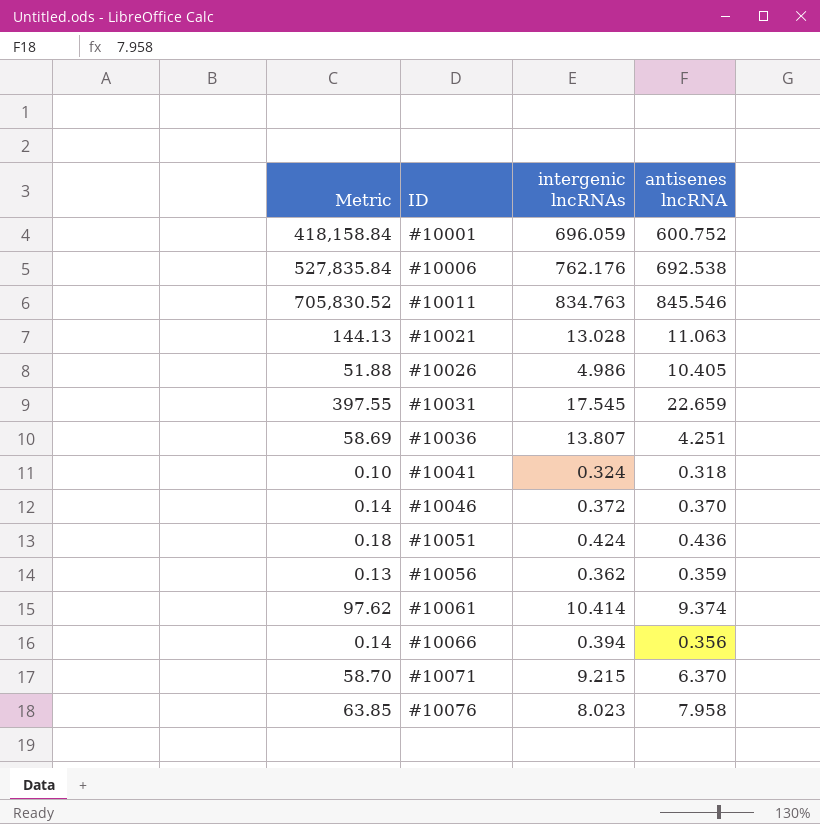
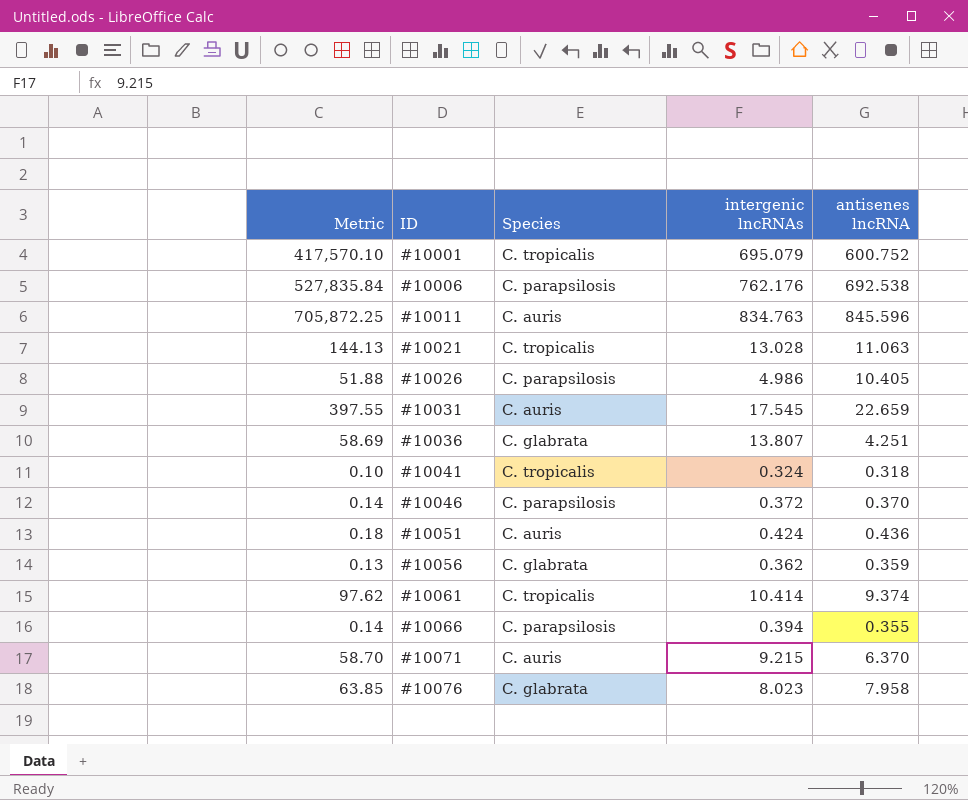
column Species | position: none -> 3
#10001 | Metric: 418,158.84 -> 417,570.10
#10001 | intergenic lncRNAs: 696.059 -> 695.079
#10011 | Metric: 705,830.52 -> 705,872.25
#10011 | antisenes lncRNA: 845.546 -> 845.596
#10066 | antisenes lncRNA: 0.356 -> 0.355

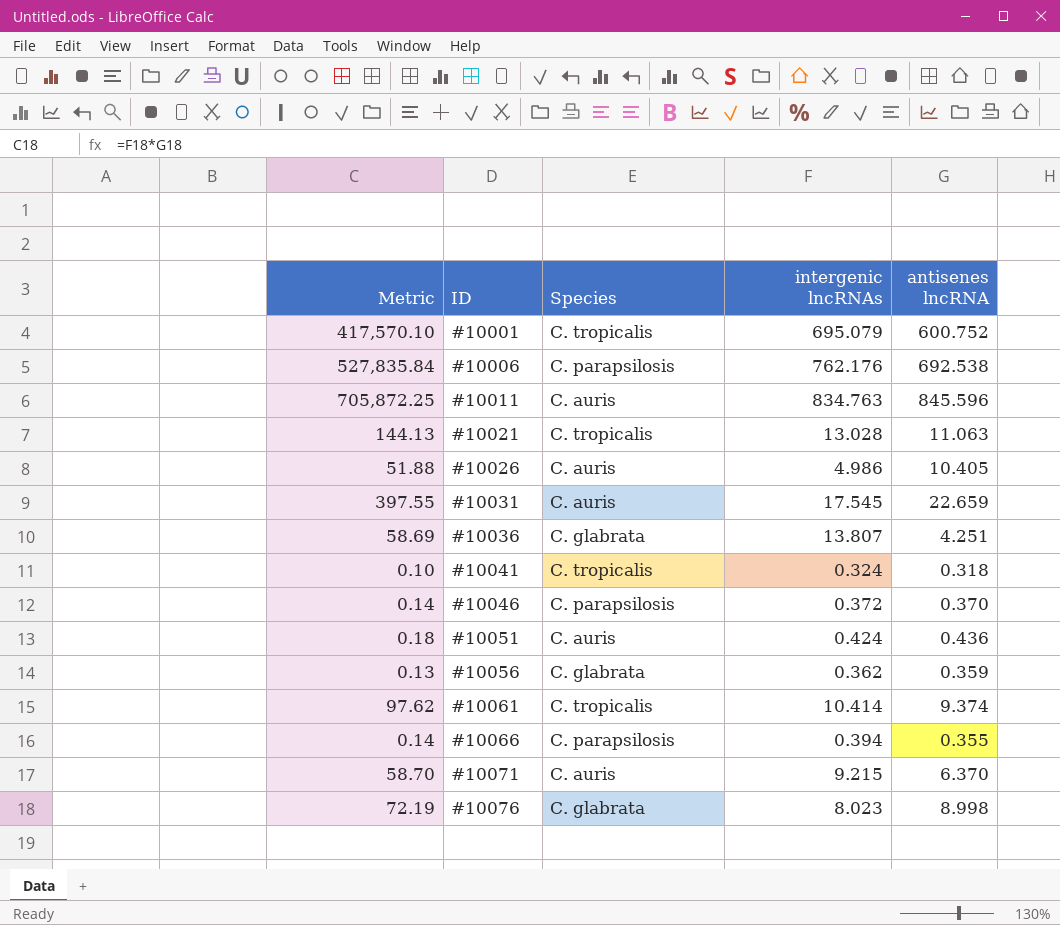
#10026 | Species: C. parapsilosis -> C. auris
#10076 | Metric: 63.85 -> 72.19
#10076 | antisenes lncRNA: 7.958 -> 8.998

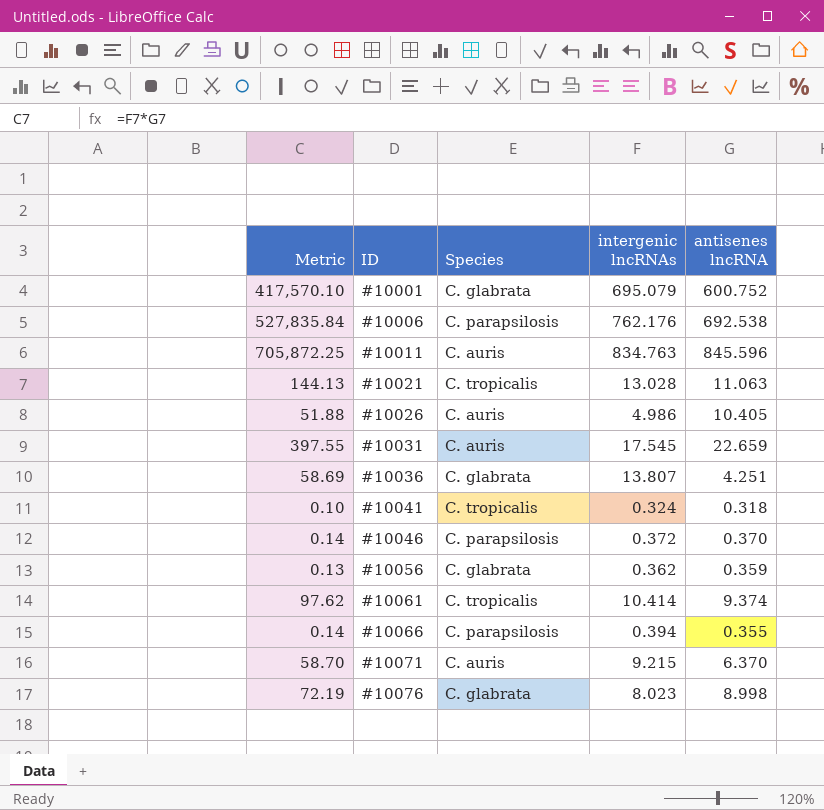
row #10051: 0.18 | C. auris | 0.424 | 0.436 -> none
#10001 | Species: C. tropicalis -> C. glabrata

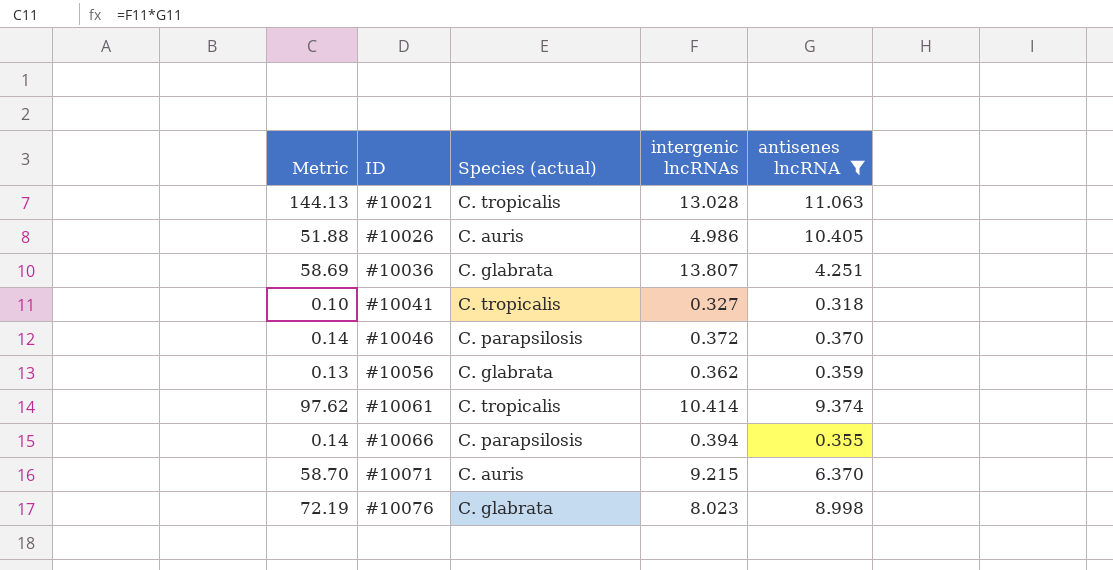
filter: none -> antisenes lncRNA <= 11.063
column name: Species -> Species (actual)
#10041 | intergenic lncRNAs: 0.324 -> 0.327

